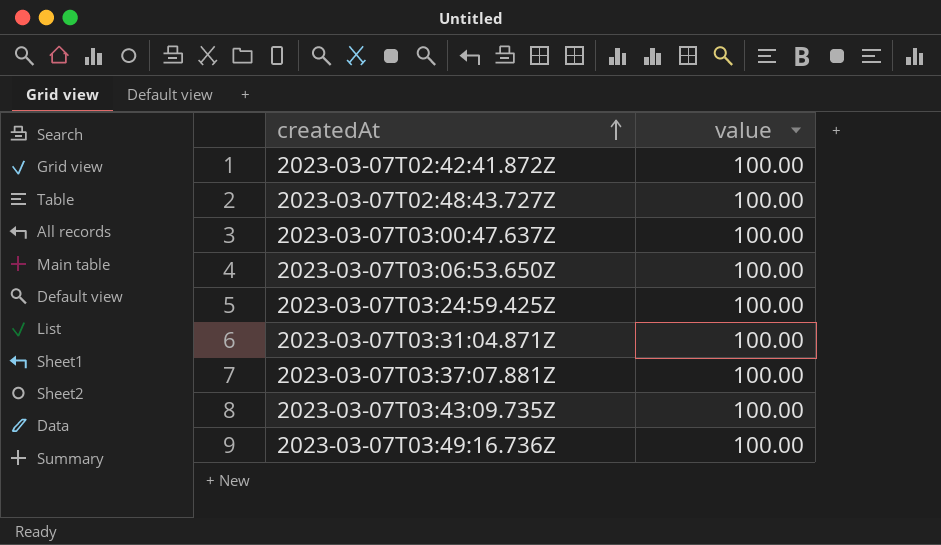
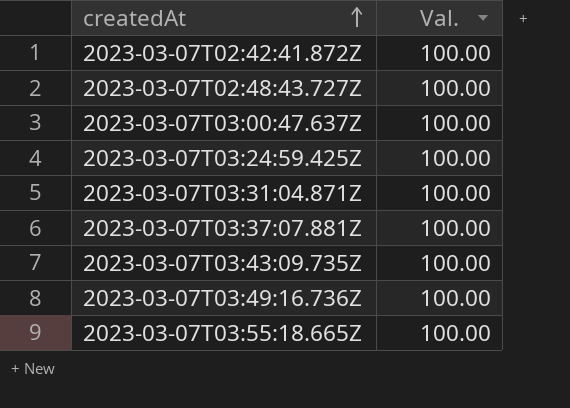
column name: value -> Val.
row 2023-03-07T03:06:53.650Z: 100.00 -> none
row 2023-03-07T03:55:18.665Z: none -> 100.00

